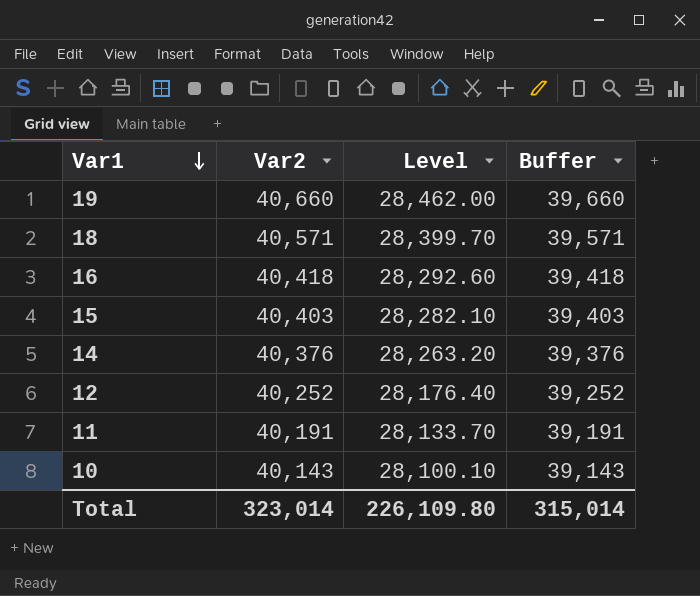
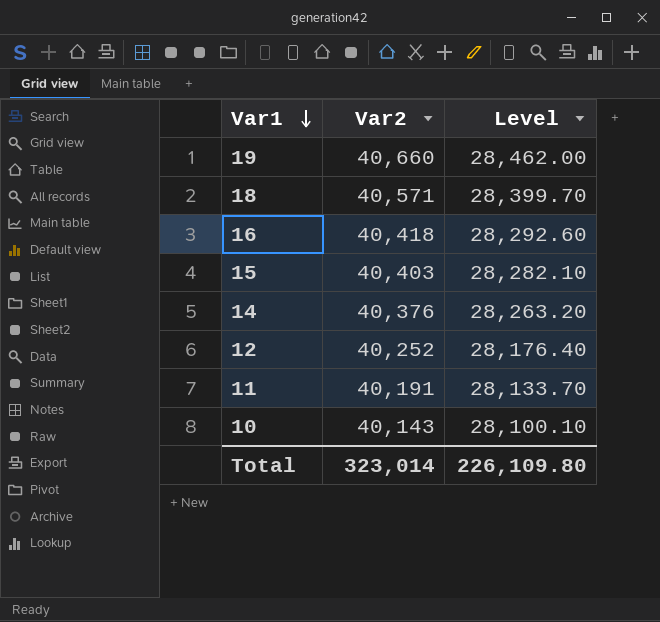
column Buffer | formula: [Var2] - 1000 -> none

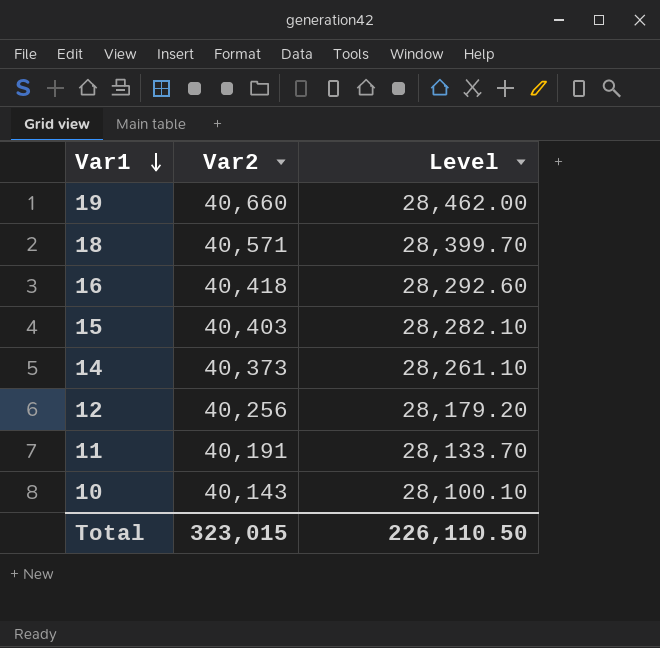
14 | Var2: 40,376 -> 40,373
14 | Level: 28,263.20 -> 28,261.10
12 | Var2: 40,252 -> 40,256
12 | Level: 28,176.40 -> 28,179.20
Total | Var2: 323,014 -> 323,015
Total | Level: 226,109.80 -> 226,110.50

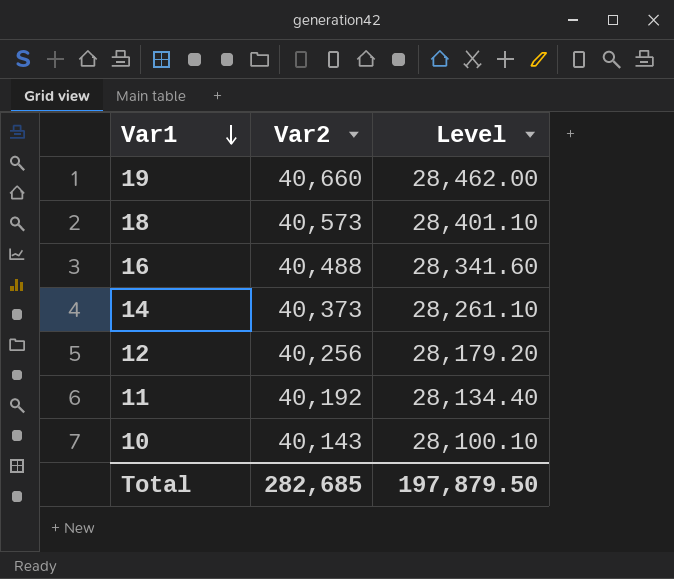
row 15: 40,403 | 28,282.10 -> none
18 | Var2: 40,571 -> 40,573
18 | Level: 28,399.70 -> 28,401.10
16 | Var2: 40,418 -> 40,488
16 | Level: 28,292.60 -> 28,341.60
11 | Var2: 40,191 -> 40,192
11 | Level: 28,133.70 -> 28,134.40
Total | Var2: 323,015 -> 282,685
Total | Level: 226,110.50 -> 197,879.50

